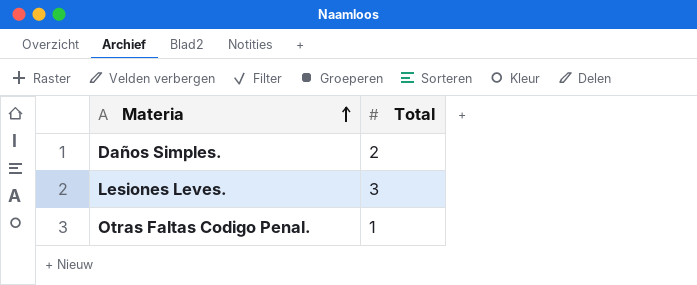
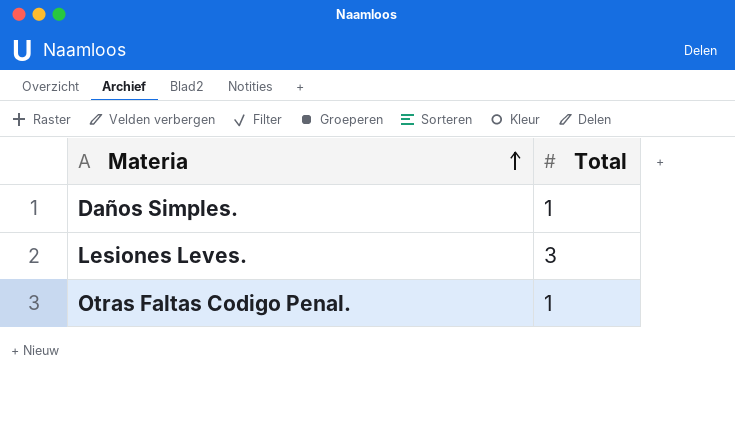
Daños Simples. | Total: 2 -> 1

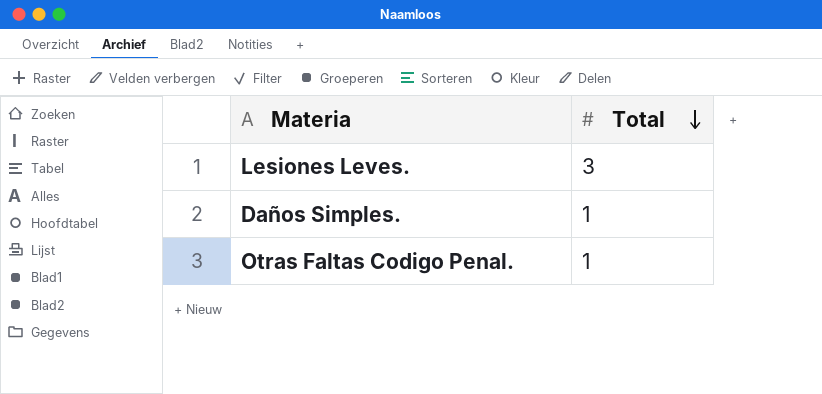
row order: Materia ascending -> Total descending

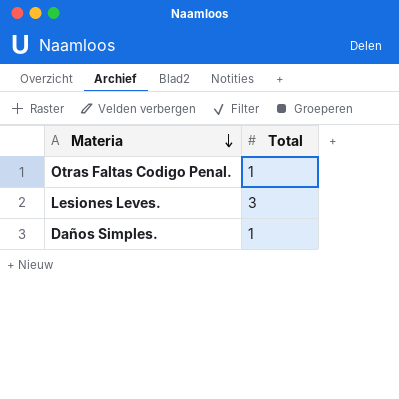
row order: Total descending -> Materia descending

